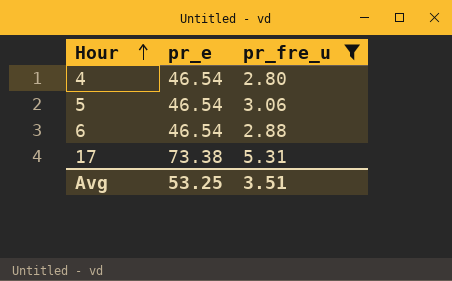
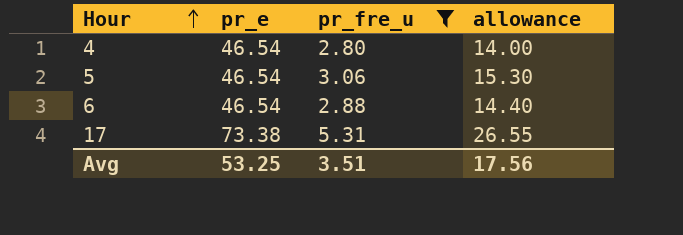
column allowance | formula: none -> [pr_fre_u] * 5

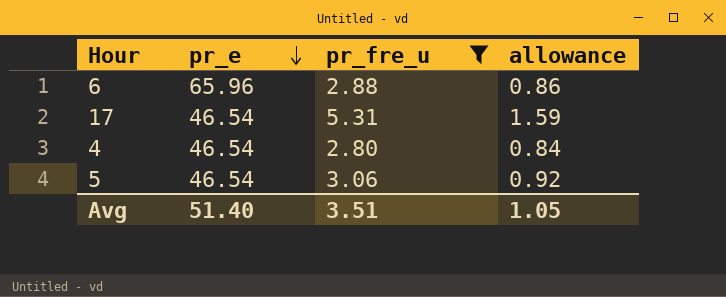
row order: Hour ascending -> pr_e descending
column allowance | formula: [pr_fre_u] * 5 -> [pr_fre_u] * 0.3
6 | pr_e: 46.54 -> 65.96
17 | pr_e: 73.38 -> 46.54
Avg | pr_e: 53.25 -> 51.40
Avg | allowance: 17.56 -> 1.05

